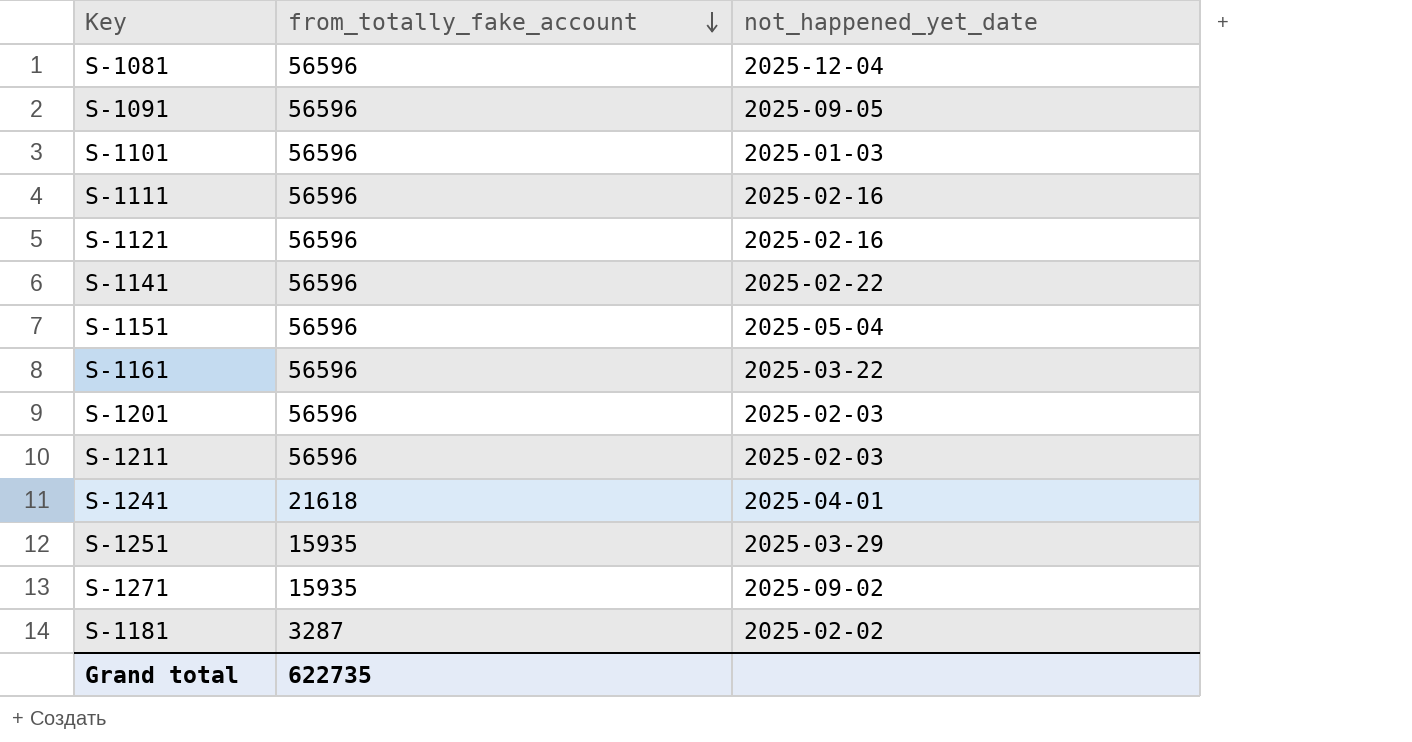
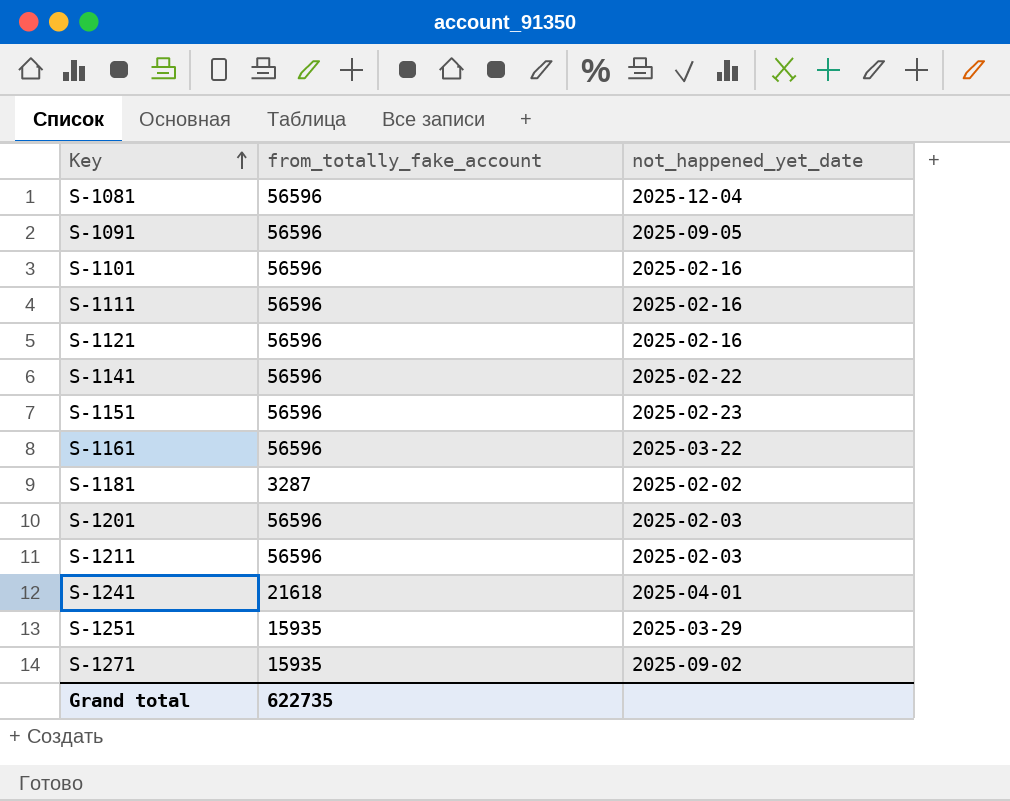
row order: from_totally_fake_account descending -> Key ascending
S-1101 | not_happened_yet_date: 2025-01-03 -> 2025-02-16
S-1151 | not_happened_yet_date: 2025-05-04 -> 2025-02-23

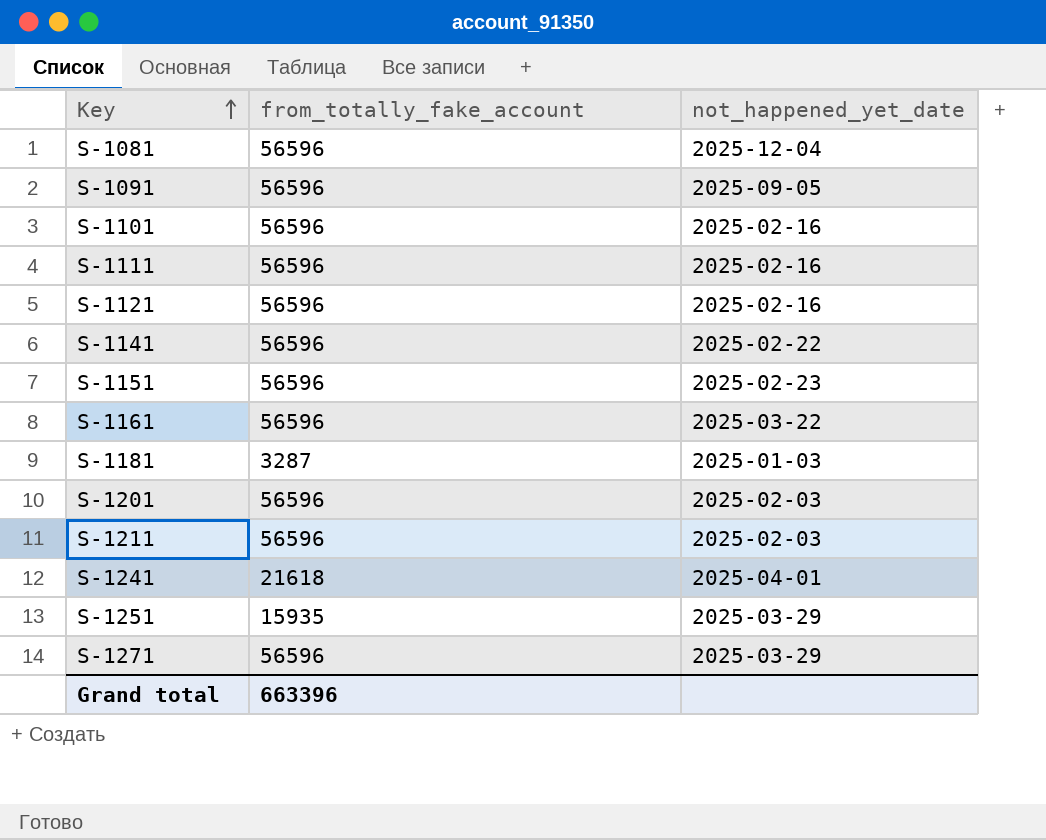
S-1181 | not_happened_yet_date: 2025-02-02 -> 2025-01-03
S-1271 | from_totally_fake_account: 15935 -> 56596
S-1271 | not_happened_yet_date: 2025-09-02 -> 2025-03-29
Grand total | from_totally_fake_account: 622735 -> 663396

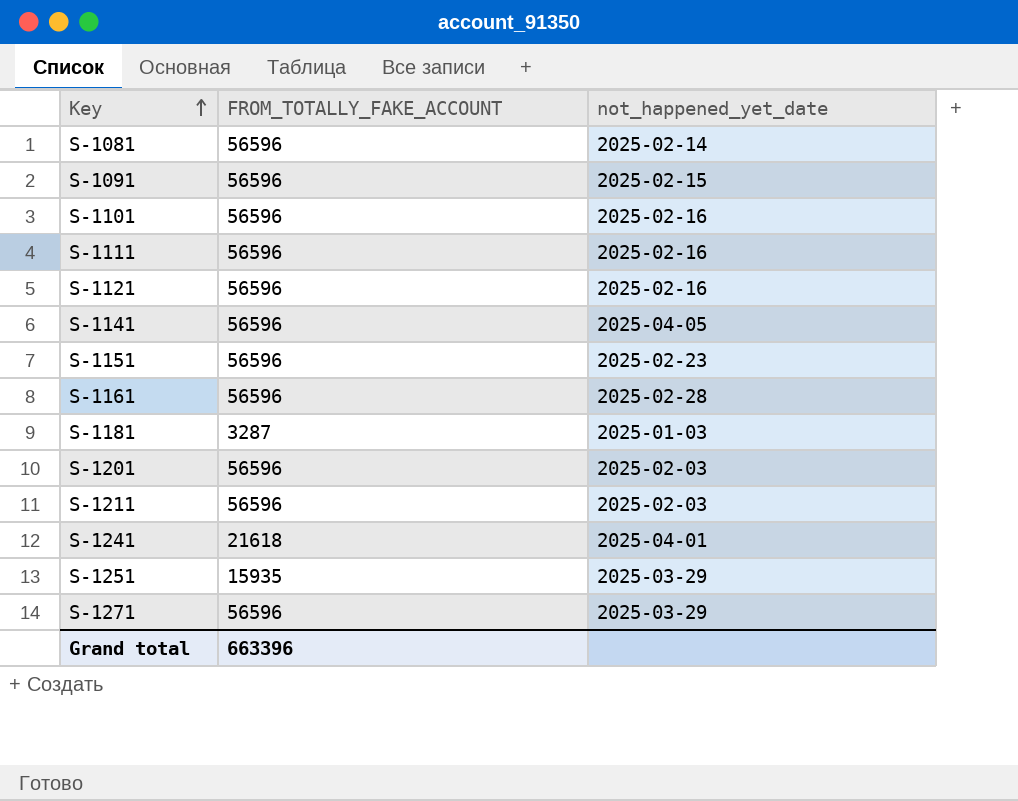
column name: from_totally_fake_account -> FROM_TOTALLY_FAKE_ACCOUNT
S-1081 | not_happened_yet_date: 2025-12-04 -> 2025-02-14
S-1091 | not_happened_yet_date: 2025-09-05 -> 2025-02-15
S-1141 | not_happened_yet_date: 2025-02-22 -> 2025-04-05
S-1161 | not_happened_yet_date: 2025-03-22 -> 2025-02-28

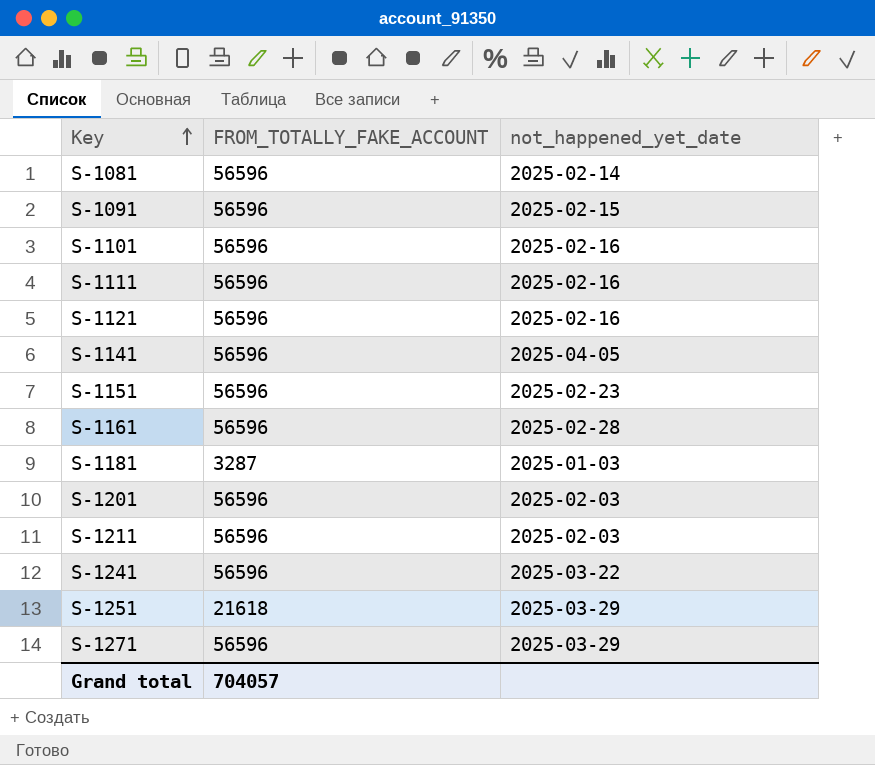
S-1241 | FROM_TOTALLY_FAKE_ACCOUNT: 21618 -> 56596
S-1241 | not_happened_yet_date: 2025-04-01 -> 2025-03-22
S-1251 | FROM_TOTALLY_FAKE_ACCOUNT: 15935 -> 21618
Grand total | FROM_TOTALLY_FAKE_ACCOUNT: 663396 -> 704057

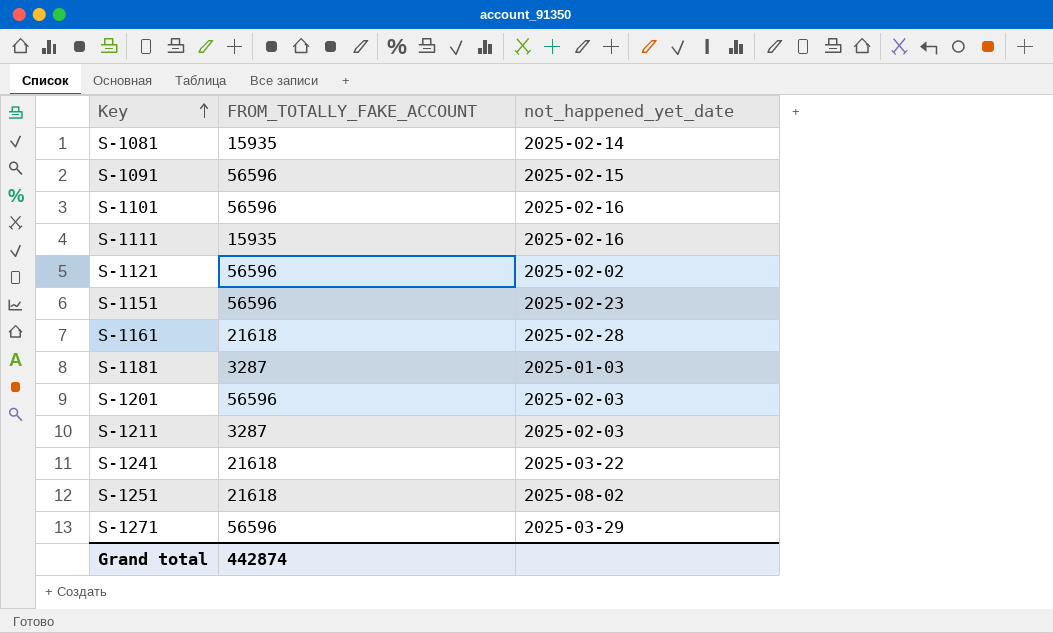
row S-1141: 56596 | 2025-04-05 -> none
S-1081 | FROM_TOTALLY_FAKE_ACCOUNT: 56596 -> 15935
S-1111 | FROM_TOTALLY_FAKE_ACCOUNT: 56596 -> 15935
S-1121 | not_happened_yet_date: 2025-02-16 -> 2025-02-02
S-1161 | FROM_TOTALLY_FAKE_ACCOUNT: 56596 -> 21618
S-1211 | FROM_TOTALLY_FAKE_ACCOUNT: 56596 -> 3287
S-1241 | FROM_TOTALLY_FAKE_ACCOUNT: 56596 -> 21618
S-1251 | not_happened_yet_date: 2025-03-29 -> 2025-08-02
Grand total | FROM_TOTALLY_FAKE_ACCOUNT: 704057 -> 442874

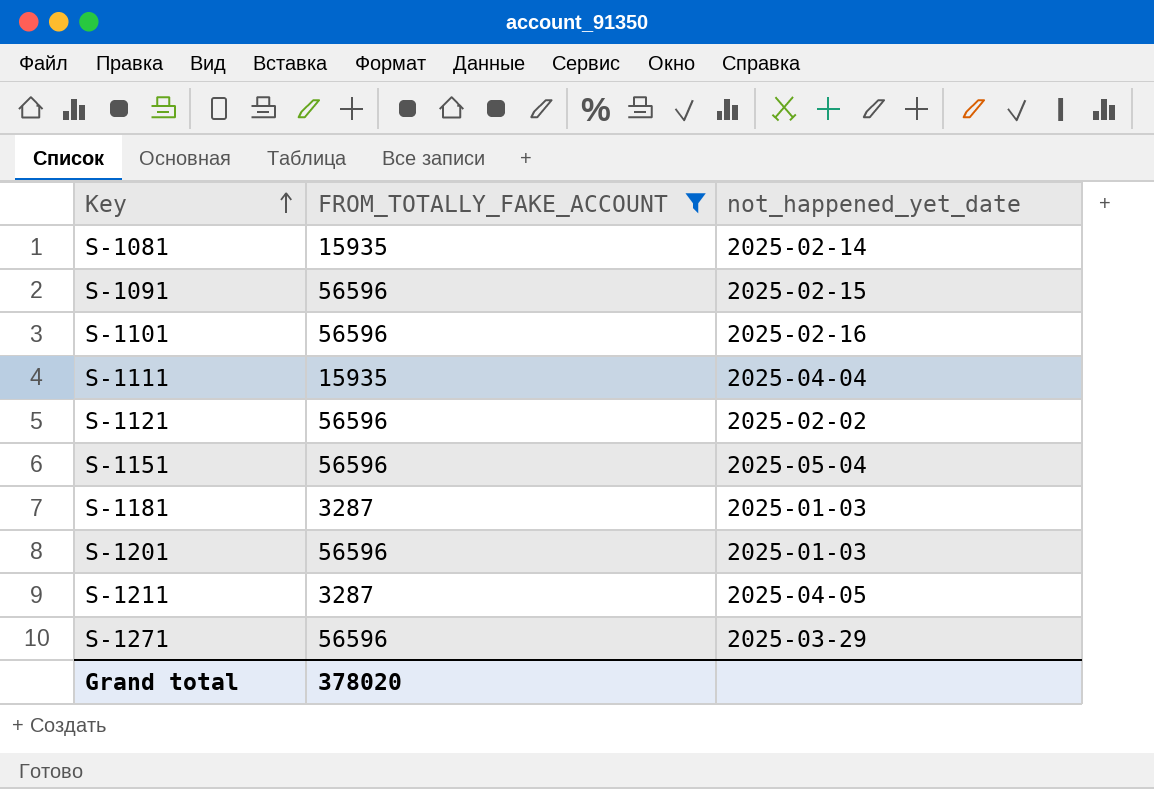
filter: none -> FROM_TOTALLY_FAKE_ACCOUNT != 21618
S-1111 | not_happened_yet_date: 2025-02-16 -> 2025-04-04
S-1151 | not_happened_yet_date: 2025-02-23 -> 2025-05-04
S-1201 | not_happened_yet_date: 2025-02-03 -> 2025-01-03
S-1211 | not_happened_yet_date: 2025-02-03 -> 2025-04-05
Grand total | FROM_TOTALLY_FAKE_ACCOUNT: 442874 -> 378020

